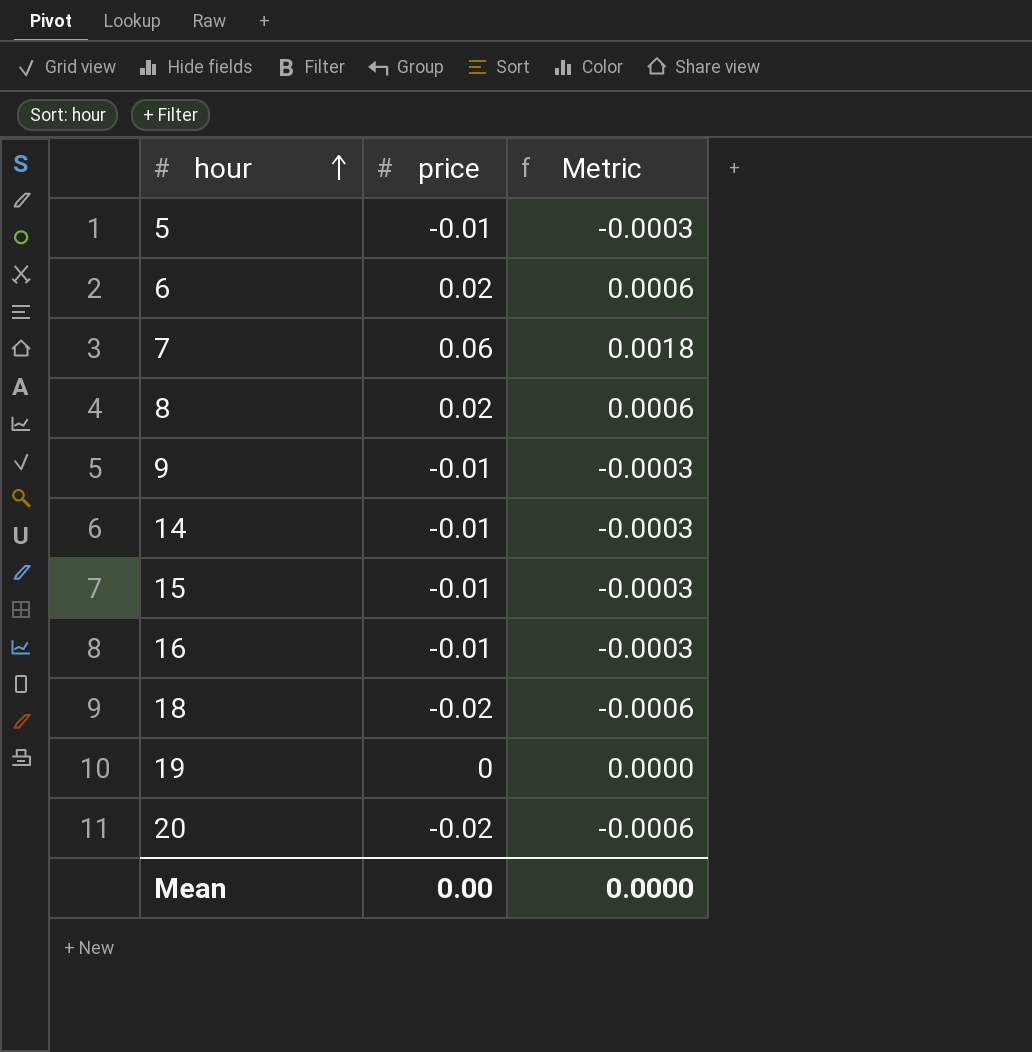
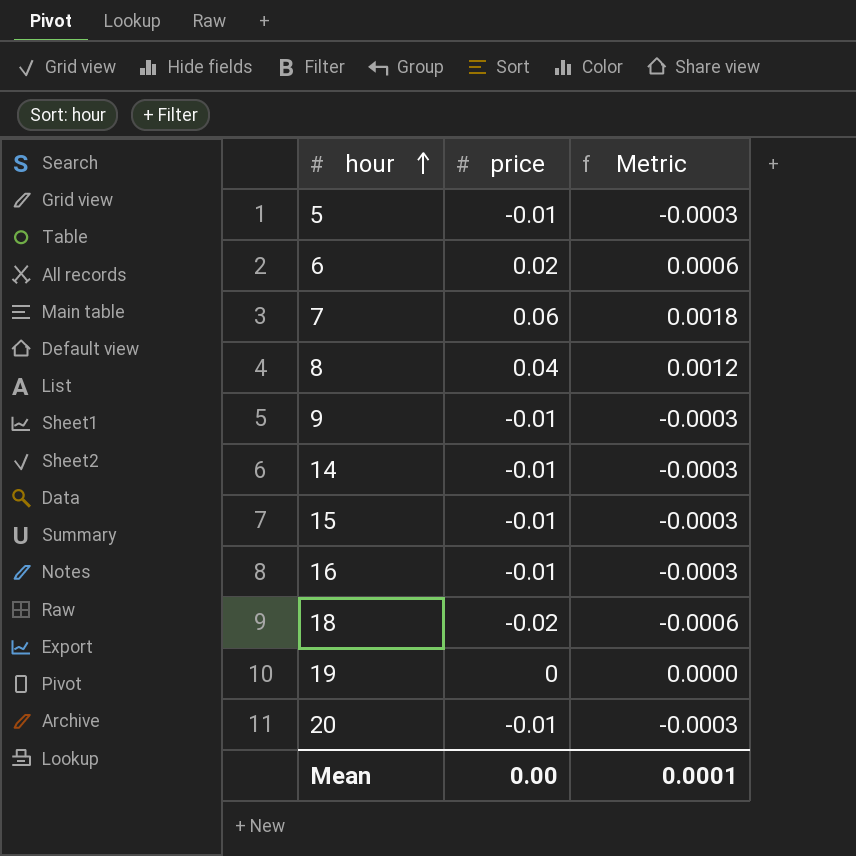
8 | price: 0.02 -> 0.04
8 | Metric: 0.0006 -> 0.0012
20 | price: -0.02 -> -0.01
20 | Metric: -0.0006 -> -0.0003
Mean | Metric: 0.0000 -> 0.0001

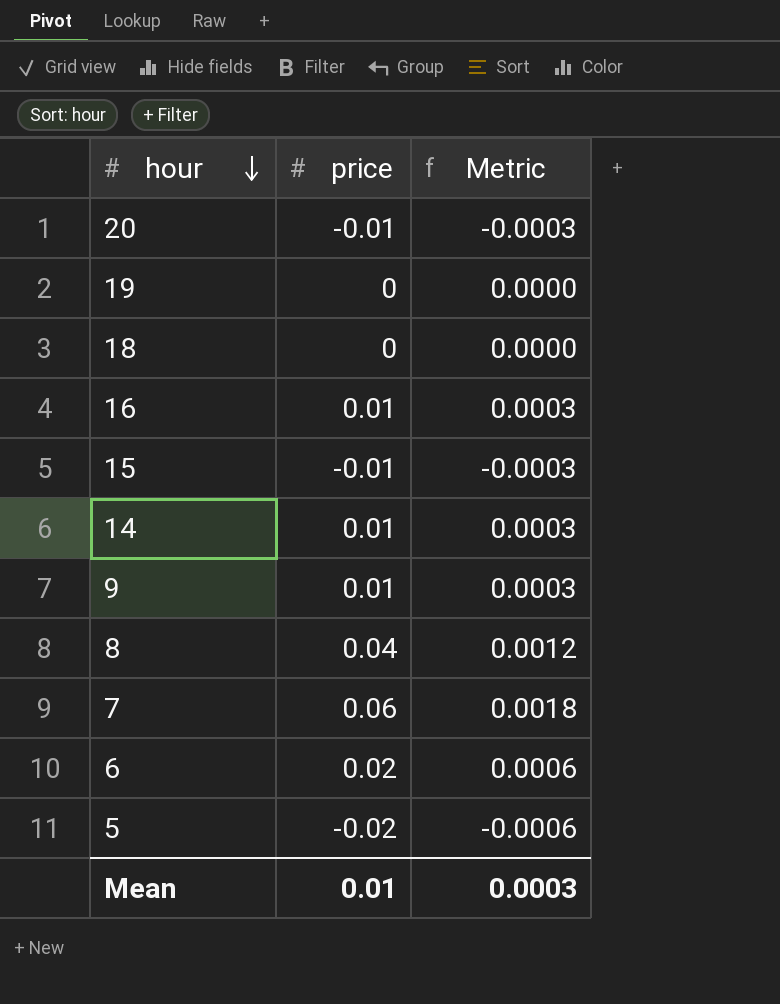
row order: hour ascending -> hour descending
18 | price: -0.02 -> 0
18 | Metric: -0.0006 -> 0.0000
16 | price: -0.01 -> 0.01
16 | Metric: -0.0003 -> 0.0003
14 | price: -0.01 -> 0.01
14 | Metric: -0.0003 -> 0.0003
9 | price: -0.01 -> 0.01
9 | Metric: -0.0003 -> 0.0003
5 | price: -0.01 -> -0.02
5 | Metric: -0.0003 -> -0.0006
Mean | price: 0.00 -> 0.01
Mean | Metric: 0.0001 -> 0.0003

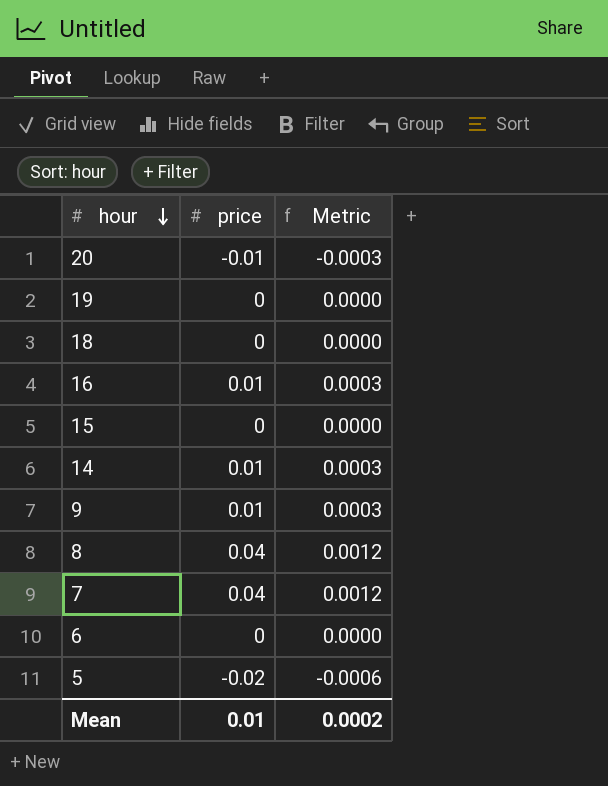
15 | price: -0.01 -> 0
15 | Metric: -0.0003 -> 0.0000
7 | price: 0.06 -> 0.04
7 | Metric: 0.0018 -> 0.0012
6 | price: 0.02 -> 0
6 | Metric: 0.0006 -> 0.0000
Mean | Metric: 0.0003 -> 0.0002

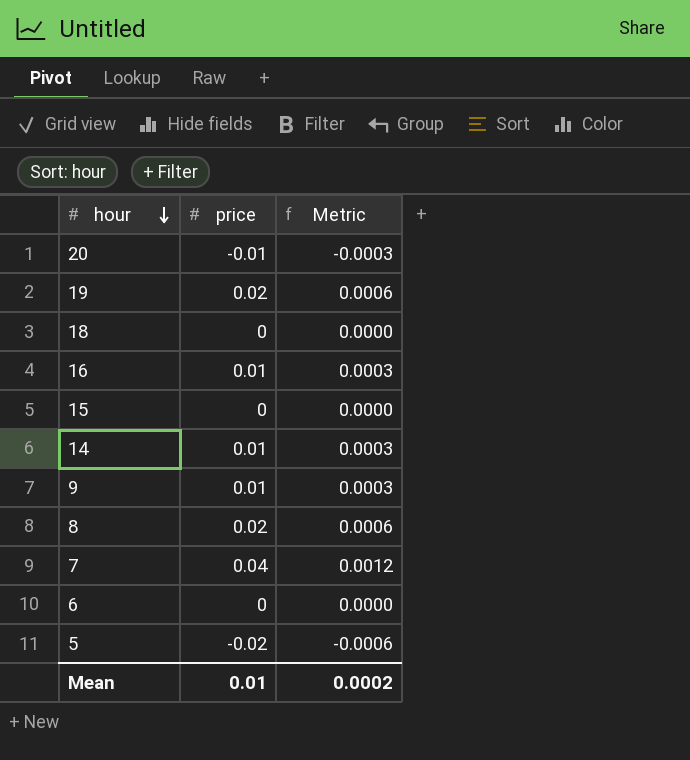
19 | price: 0 -> 0.02
19 | Metric: 0.0000 -> 0.0006
8 | price: 0.04 -> 0.02
8 | Metric: 0.0012 -> 0.0006

